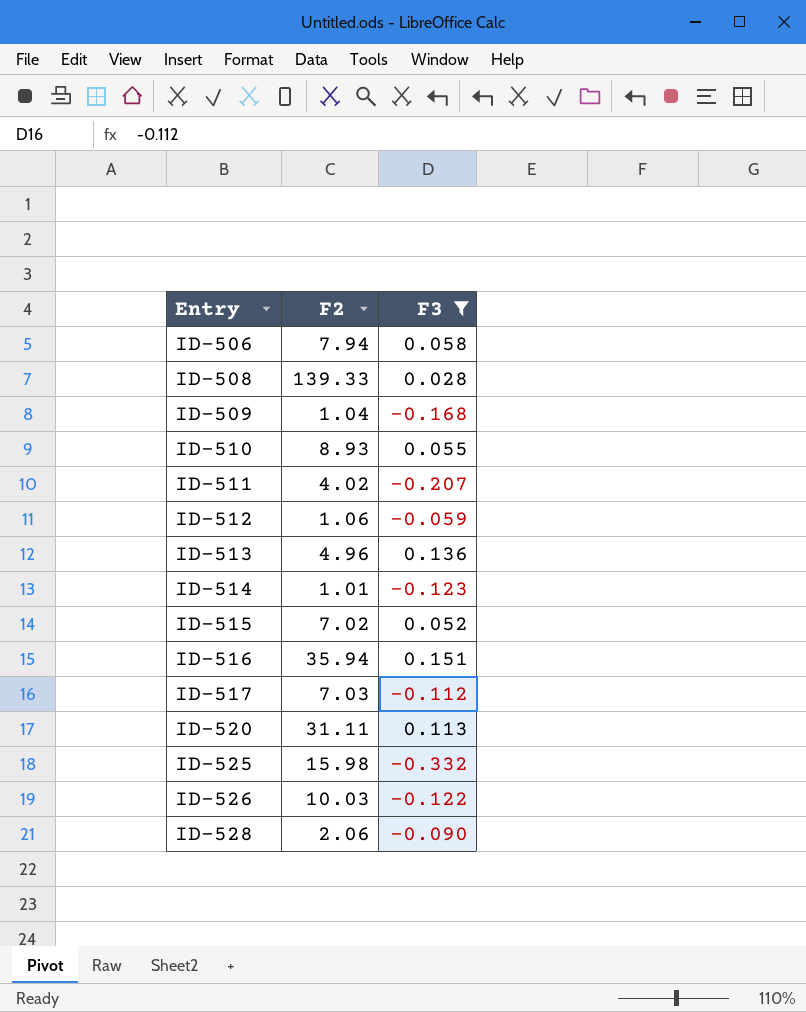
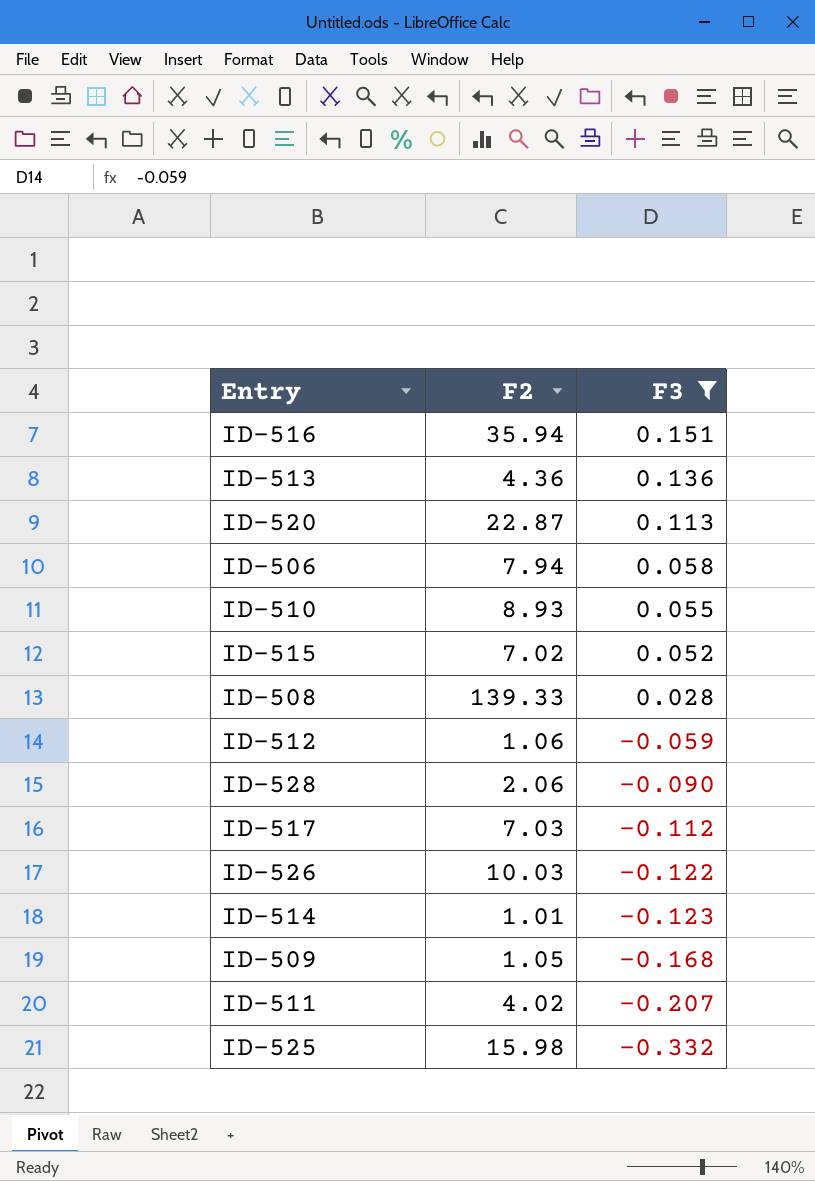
row order: Entry ascending -> F3 descending
ID-513 | F2: 4.96 -> 4.36
ID-520 | F2: 31.11 -> 22.87
ID-509 | F2: 1.04 -> 1.05

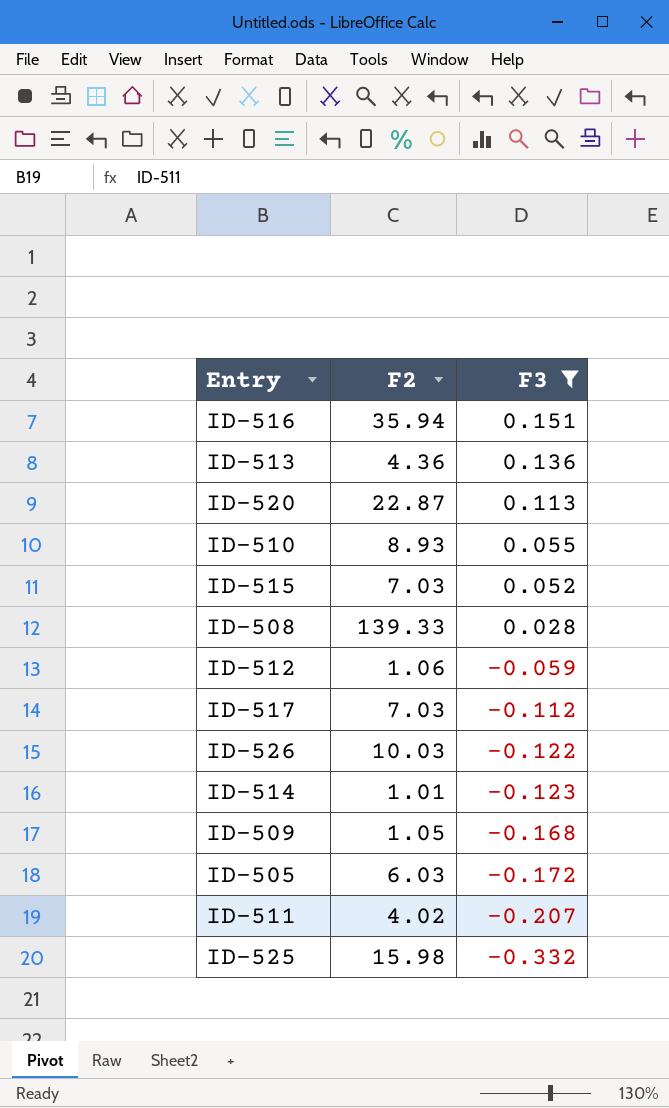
row ID-506: 7.94 | 0.058 -> none
row ID-528: 2.06 | -0.090 -> none
ID-515 | F2: 7.02 -> 7.03
row ID-505: none -> 6.03 | -0.172

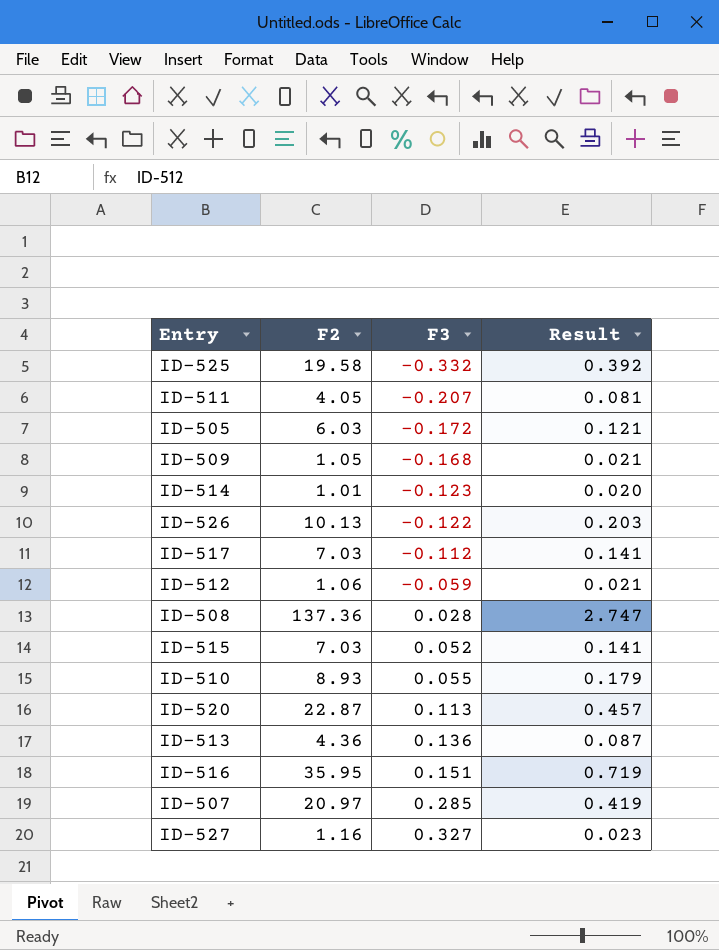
filter: F3 <= 0.151 -> none
row order: F3 descending -> F3 ascending
column Result | formula: none -> [F2] * 0.02
ID-525 | F2: 15.98 -> 19.58
ID-511 | F2: 4.02 -> 4.05
ID-526 | F2: 10.03 -> 10.13
ID-508 | F2: 139.33 -> 137.36
ID-516 | F2: 35.94 -> 35.95

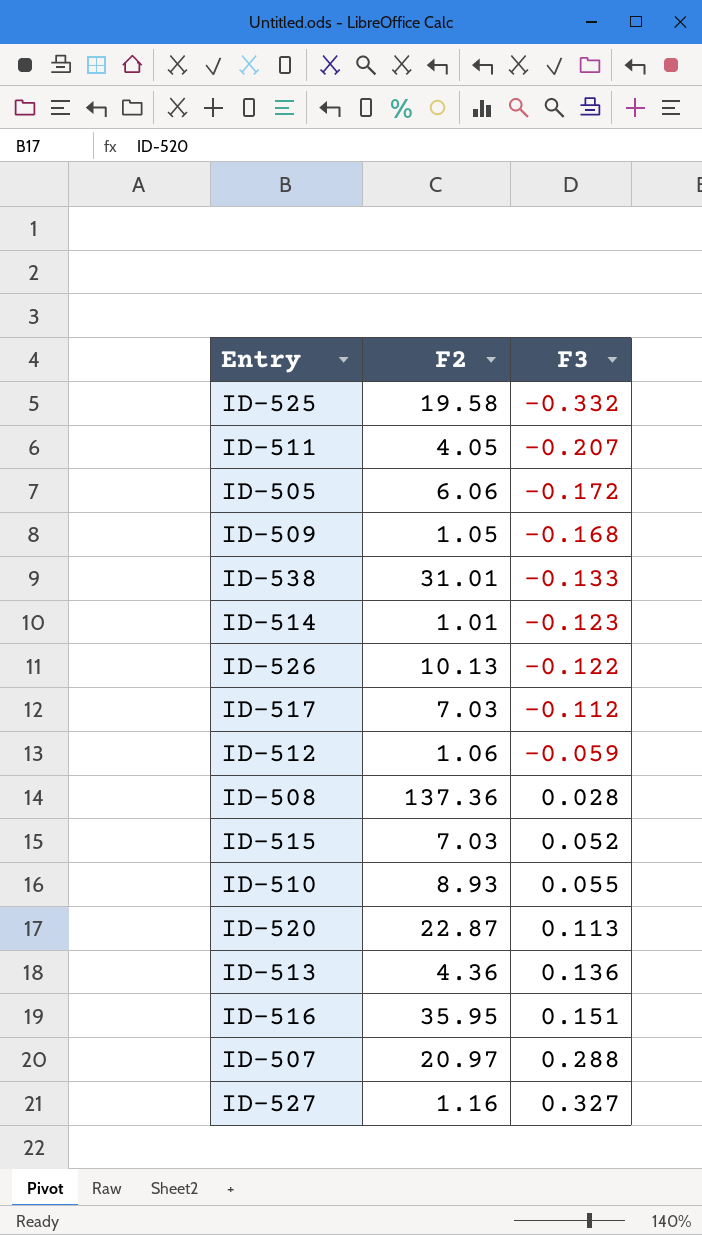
column Result | formula: [F2] * 0.02 -> none
ID-505 | F2: 6.03 -> 6.06
row ID-538: none -> 31.01 | -0.133
ID-507 | F3: 0.285 -> 0.288

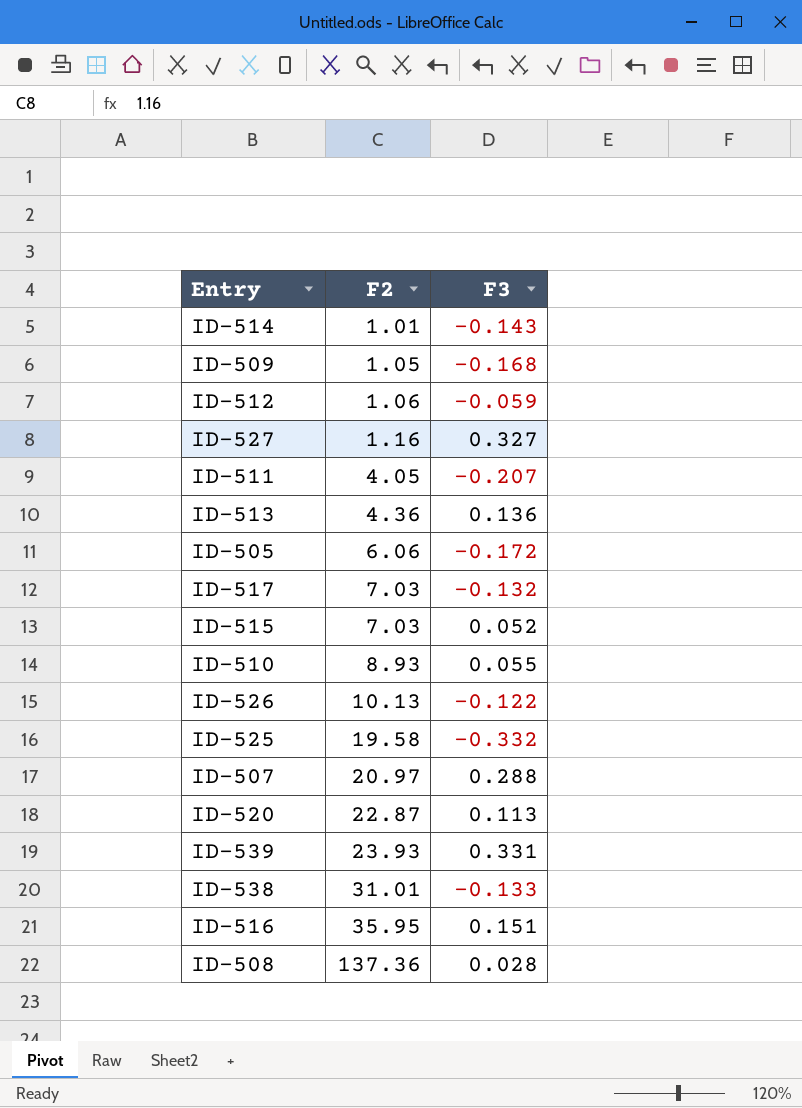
row order: F3 ascending -> F2 ascending
ID-514 | F3: -0.123 -> -0.143
ID-517 | F3: -0.112 -> -0.132
row ID-539: none -> 23.93 | 0.331

